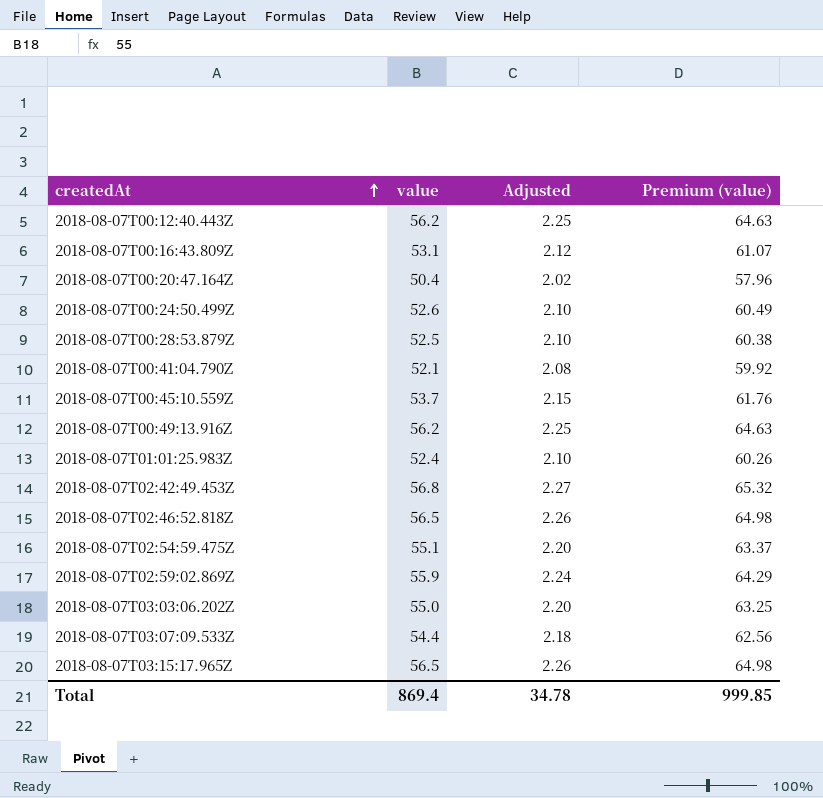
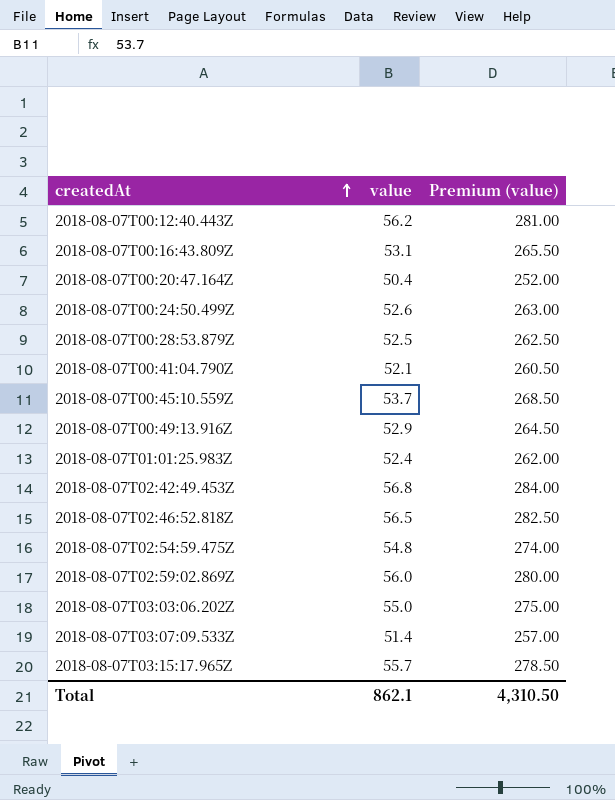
column Adjusted | formula: [value] * 0.04 -> none
column Premium (value) | formula: [value] * 1.15 -> [value] * 5
2018-08-07T00:49:13.916Z | value: 56.2 -> 52.9
2018-08-07T02:54:59.475Z | value: 55.1 -> 54.8
2018-08-07T02:59:02.869Z | value: 55.9 -> 56.0
2018-08-07T03:07:09.533Z | value: 54.4 -> 51.4
2018-08-07T03:15:17.965Z | value: 56.5 -> 55.7
Total | value: 869.4 -> 862.1
Total | Premium (value): 999.85 -> 4,310.50

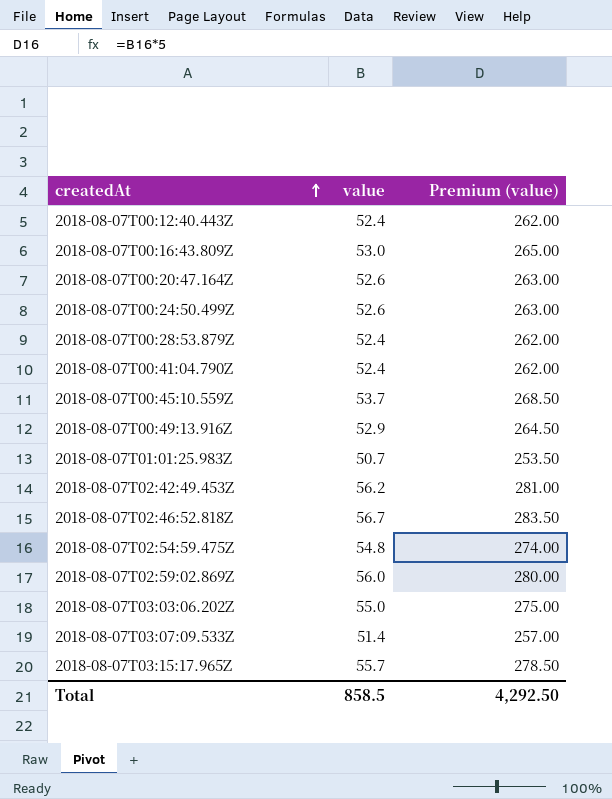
2018-08-07T00:12:40.443Z | value: 56.2 -> 52.4
2018-08-07T00:12:40.443Z | Premium (value): 281.00 -> 262.00
2018-08-07T00:16:43.809Z | value: 53.1 -> 53.0
2018-08-07T00:16:43.809Z | Premium (value): 265.50 -> 265.00
2018-08-07T00:20:47.164Z | value: 50.4 -> 52.6
2018-08-07T00:20:47.164Z | Premium (value): 252.00 -> 263.00
2018-08-07T00:28:53.879Z | value: 52.5 -> 52.4
2018-08-07T00:28:53.879Z | Premium (value): 262.50 -> 262.00
2018-08-07T00:41:04.790Z | value: 52.1 -> 52.4
2018-08-07T00:41:04.790Z | Premium (value): 260.50 -> 262.00
2018-08-07T01:01:25.983Z | value: 52.4 -> 50.7
2018-08-07T01:01:25.983Z | Premium (value): 262.00 -> 253.50
2018-08-07T02:42:49.453Z | value: 56.8 -> 56.2
2018-08-07T02:42:49.453Z | Premium (value): 284.00 -> 281.00
2018-08-07T02:46:52.818Z | value: 56.5 -> 56.7
2018-08-07T02:46:52.818Z | Premium (value): 282.50 -> 283.50
Total | value: 862.1 -> 858.5
Total | Premium (value): 4,310.50 -> 4,292.50

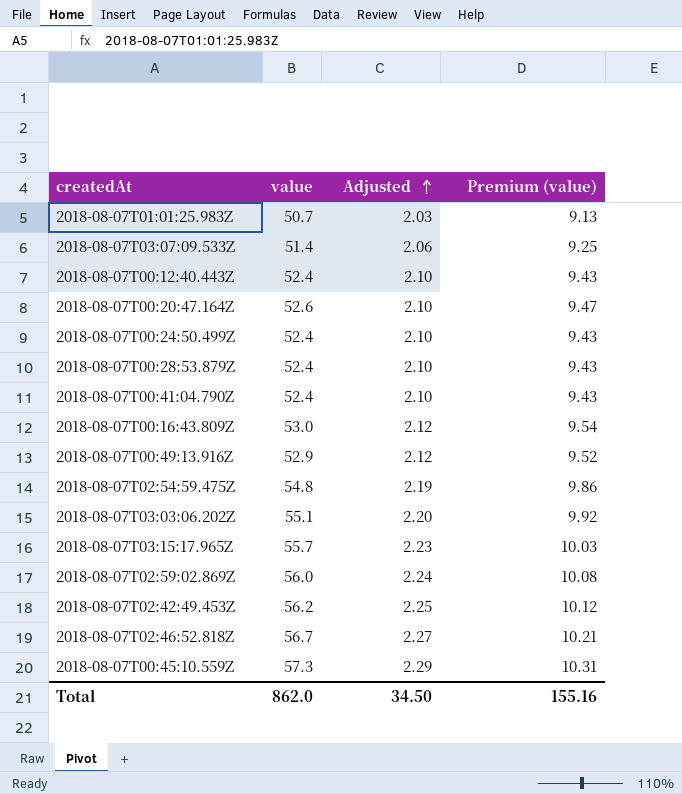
row order: createdAt ascending -> Adjusted ascending
column Adjusted | formula: none -> [value] * 0.04
column Premium (value) | formula: [value] * 5 -> [value] * 0.18
2018-08-07T00:24:50.499Z | value: 52.6 -> 52.4
2018-08-07T03:03:06.202Z | value: 55.0 -> 55.1
2018-08-07T00:45:10.559Z | value: 53.7 -> 57.3
Total | value: 858.5 -> 862.0
Total | Premium (value): 4,292.50 -> 155.16

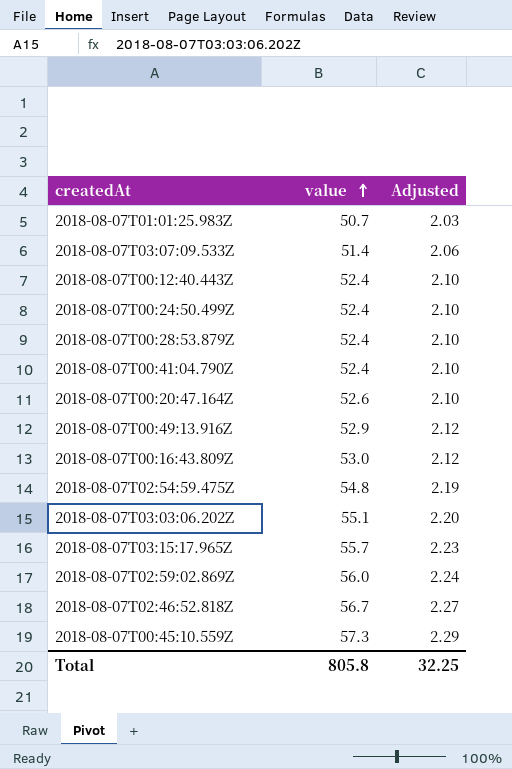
row order: Adjusted ascending -> value ascending
column Premium (value) | formula: [value] * 0.18 -> none
row 2018-08-07T02:42:49.453Z: 56.2 | 2.25 | 10.12 -> none
Total | value: 862.0 -> 805.8
Total | Adjusted: 34.50 -> 32.25

